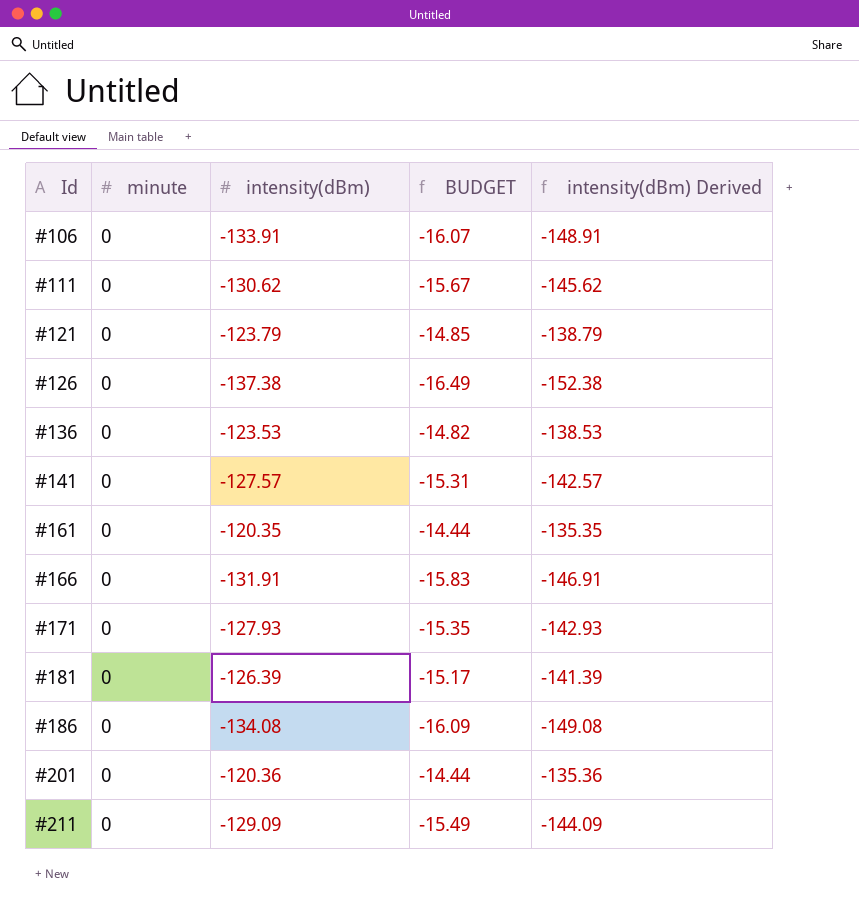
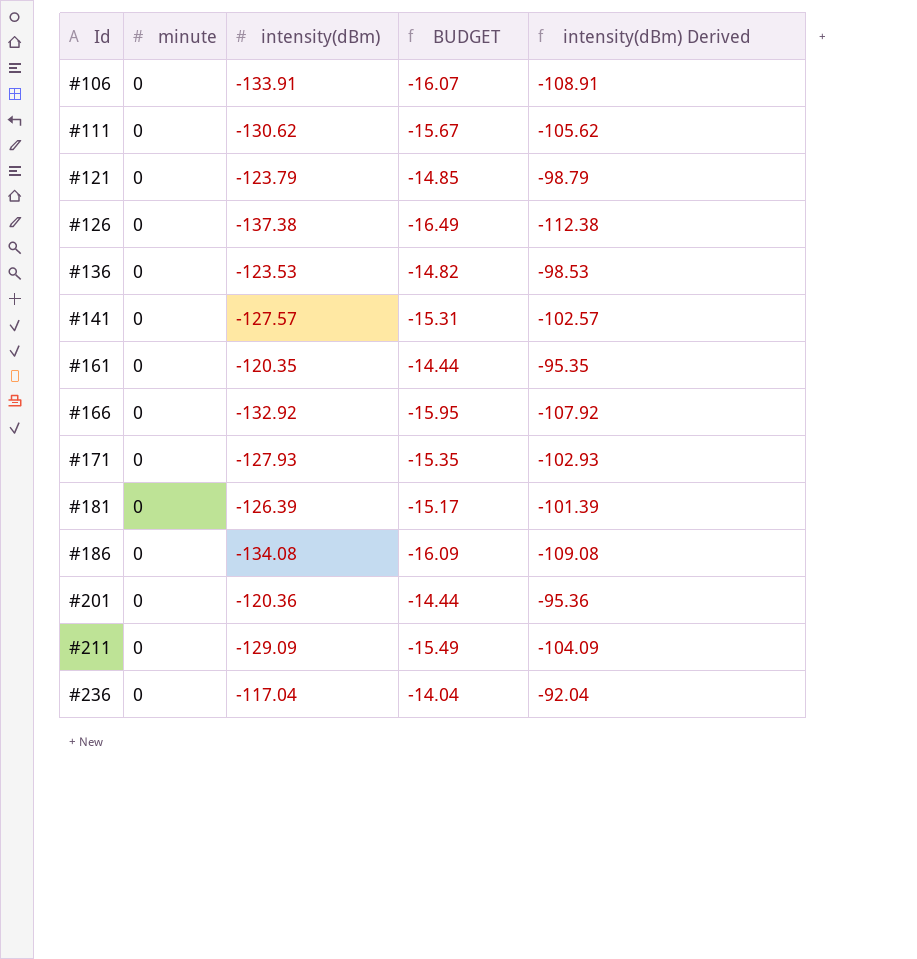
column intensity(dBm) Derived | formula: [intensity(dBm)] - 15 -> [intensity(dBm)] + 25
#166 | intensity(dBm): -131.91 -> -132.92
#166 | BUDGET: -15.83 -> -15.95
row #236: none -> 0 | -117.04 | -14.04 | -92.04

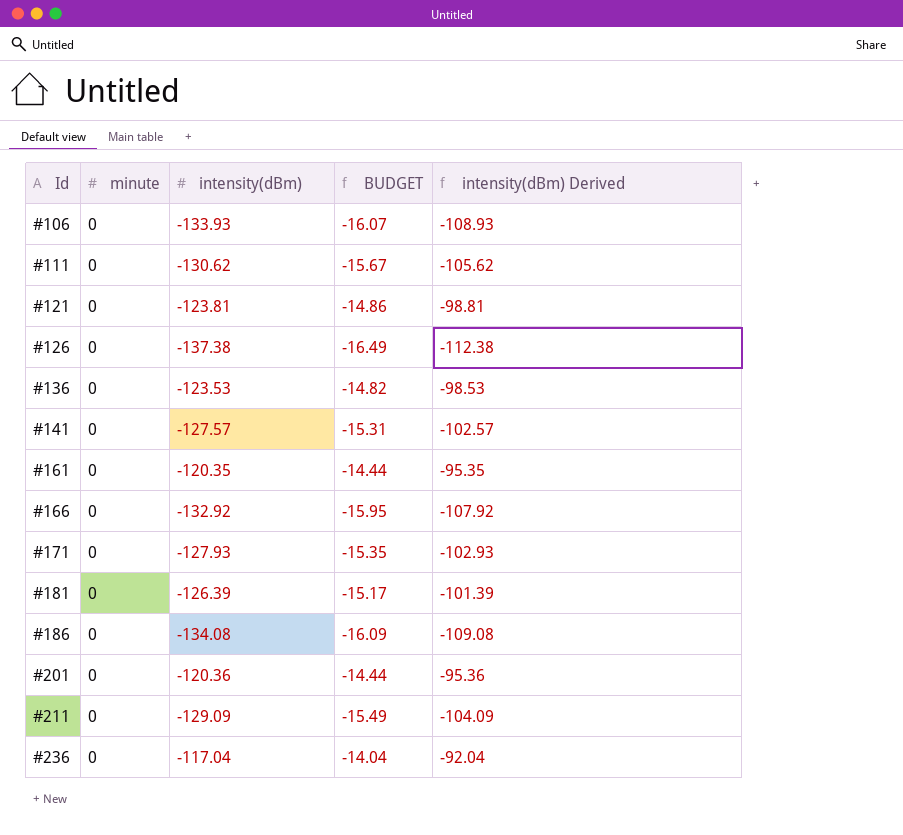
#106 | intensity(dBm): -133.91 -> -133.93
#106 | intensity(dBm) Derived: -108.91 -> -108.93
#121 | intensity(dBm): -123.79 -> -123.81
#121 | BUDGET: -14.85 -> -14.86
#121 | intensity(dBm) Derived: -98.79 -> -98.81

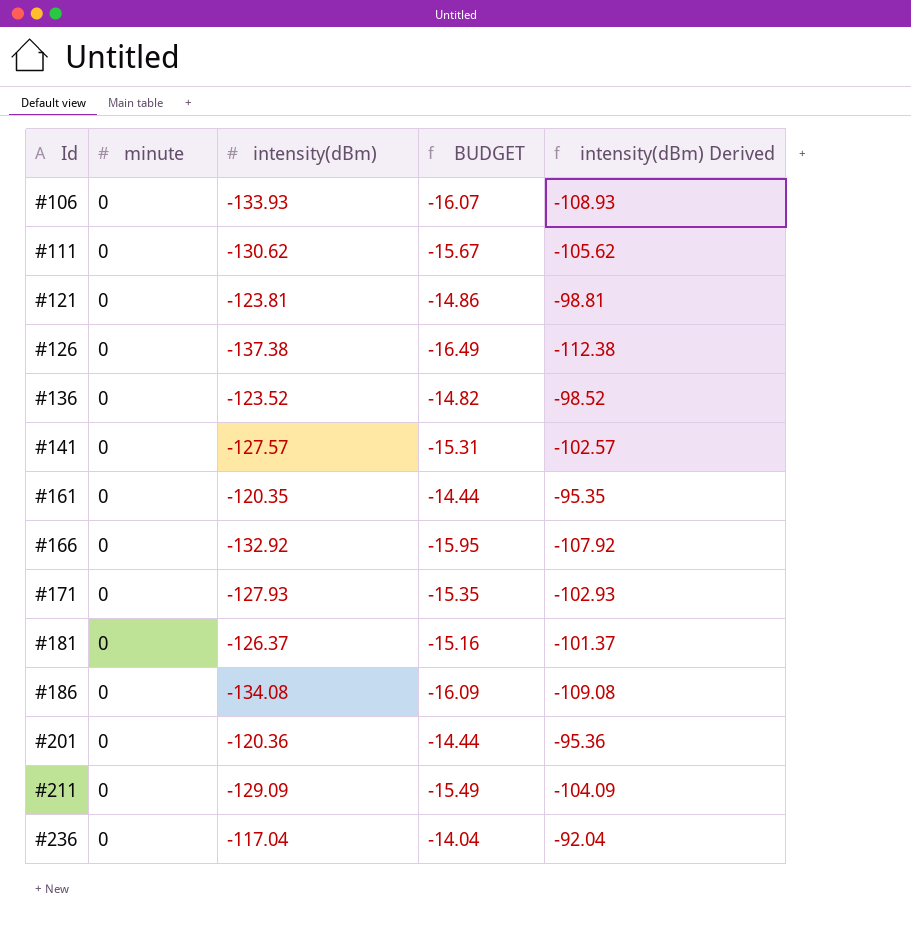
#136 | intensity(dBm): -123.53 -> -123.52
#136 | intensity(dBm) Derived: -98.53 -> -98.52
#181 | intensity(dBm): -126.39 -> -126.37
#181 | BUDGET: -15.17 -> -15.16
#181 | intensity(dBm) Derived: -101.39 -> -101.37

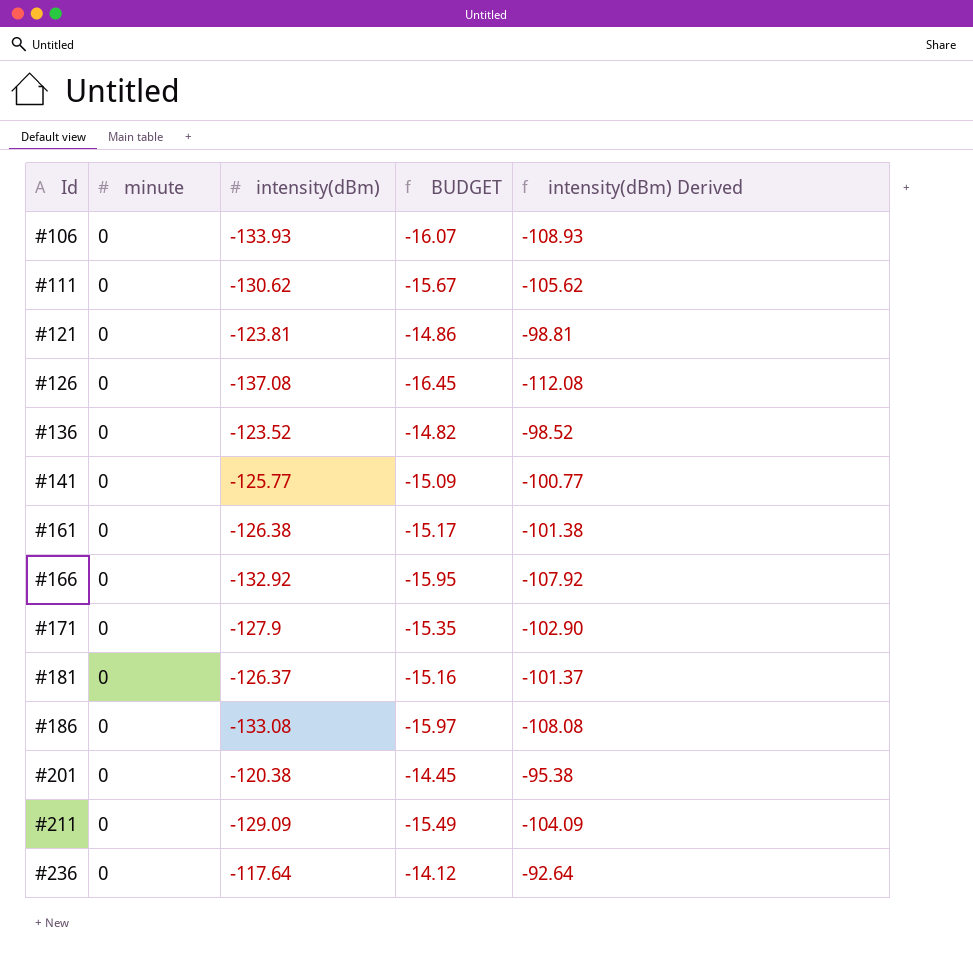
#126 | intensity(dBm): -137.38 -> -137.08
#126 | BUDGET: -16.49 -> -16.45
#126 | intensity(dBm) Derived: -112.38 -> -112.08
#141 | intensity(dBm): -127.57 -> -125.77
#141 | BUDGET: -15.31 -> -15.09
#141 | intensity(dBm) Derived: -102.57 -> -100.77
#161 | intensity(dBm): -120.35 -> -126.38
#161 | BUDGET: -14.44 -> -15.17
#161 | intensity(dBm) Derived: -95.35 -> -101.38
#171 | intensity(dBm): -127.93 -> -127.9
#171 | intensity(dBm) Derived: -102.93 -> -102.90
#186 | intensity(dBm): -134.08 -> -133.08
#186 | BUDGET: -16.09 -> -15.97
#186 | intensity(dBm) Derived: -109.08 -> -108.08
#201 | intensity(dBm): -120.36 -> -120.38
#201 | BUDGET: -14.44 -> -14.45
#201 | intensity(dBm) Derived: -95.36 -> -95.38
#236 | intensity(dBm): -117.04 -> -117.64
#236 | BUDGET: -14.04 -> -14.12
#236 | intensity(dBm) Derived: -92.04 -> -92.64

